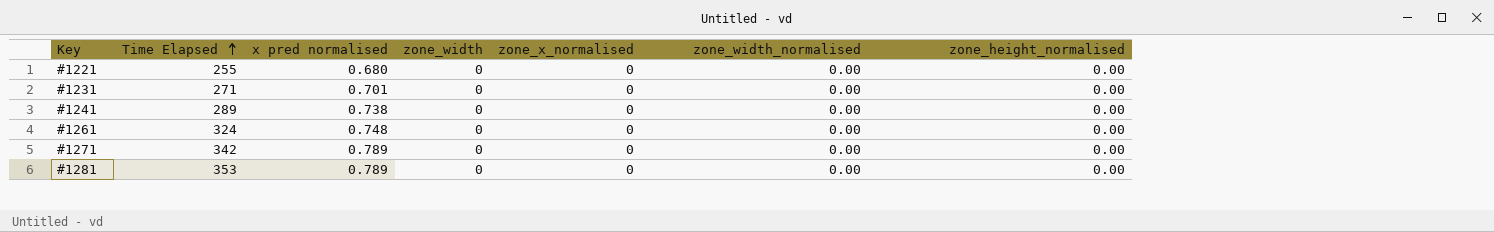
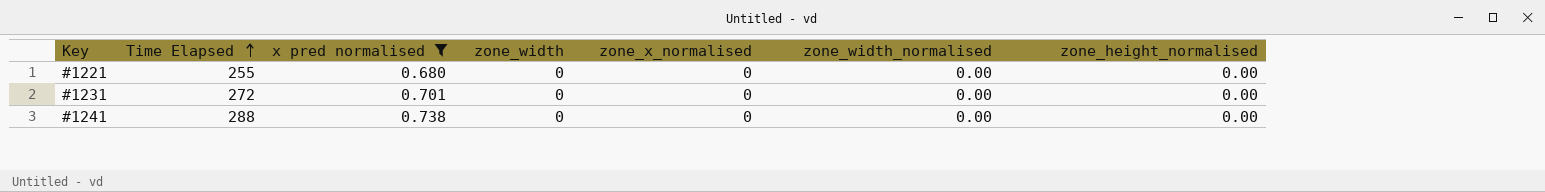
filter: none -> x pred normalised <= 0.738
#1231 | Time Elapsed: 271 -> 272
#1241 | Time Elapsed: 289 -> 288

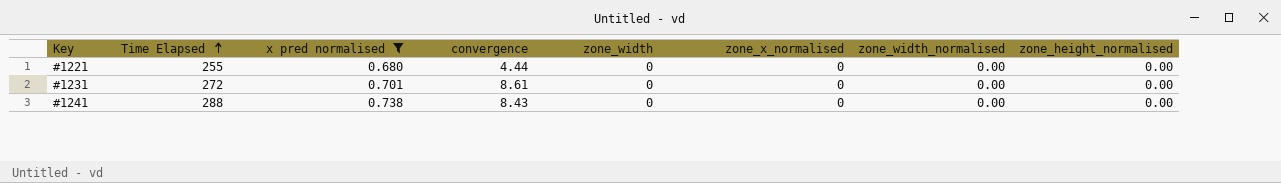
column convergence | position: none -> 4

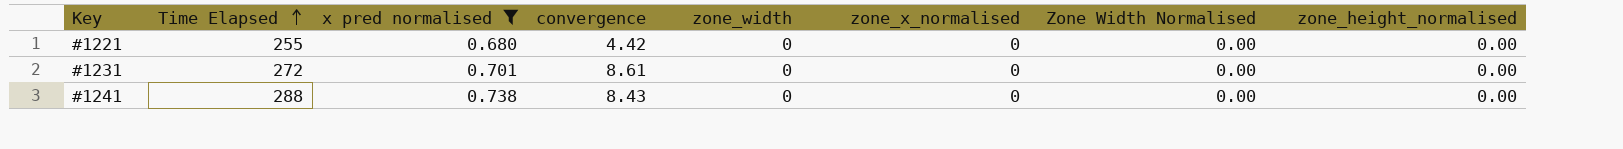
column name: zone_width_normalised -> Zone Width Normalised
#1221 | convergence: 4.44 -> 4.42

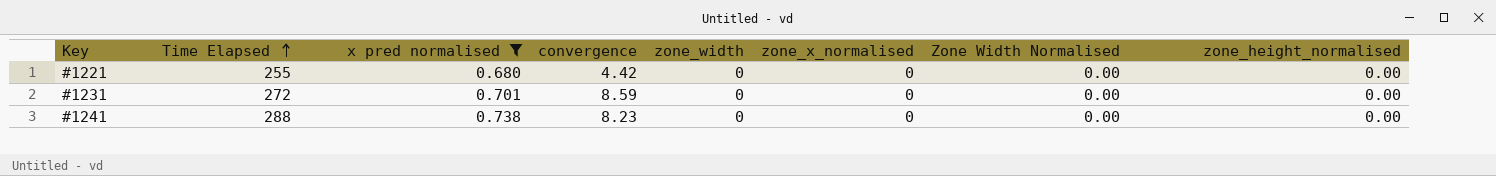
#1231 | convergence: 8.61 -> 8.59
#1241 | convergence: 8.43 -> 8.23

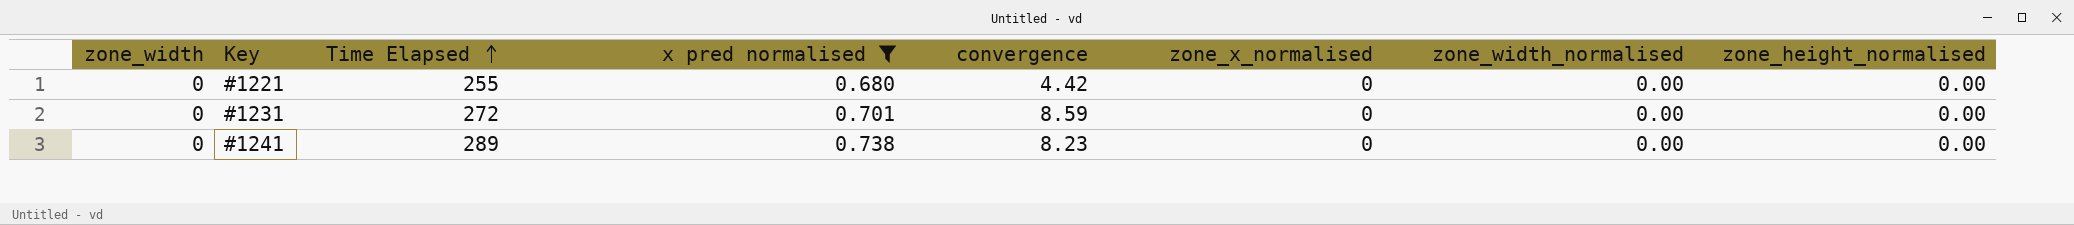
column zone_width | position: 5 -> 1
column name: Zone Width Normalised -> zone_width_normalised
#1241 | Time Elapsed: 288 -> 289

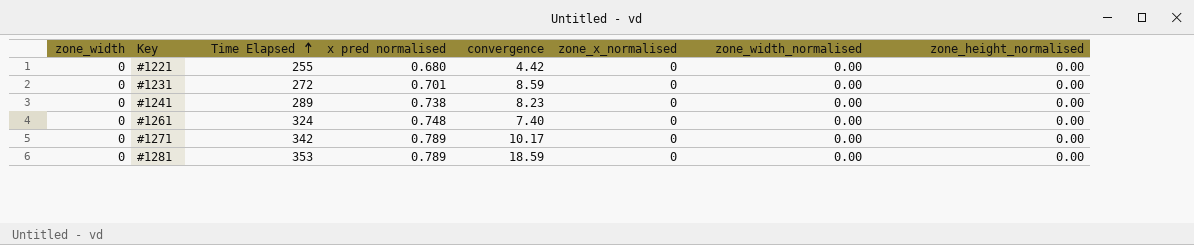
filter: x pred normalised <= 0.738 -> none

